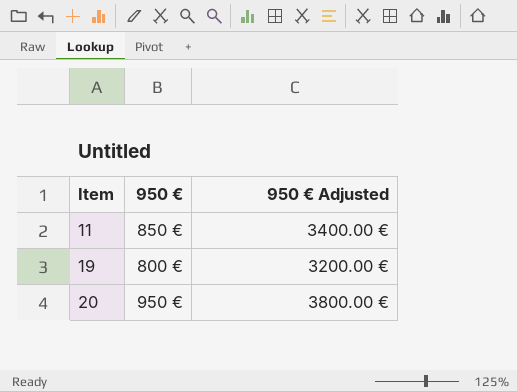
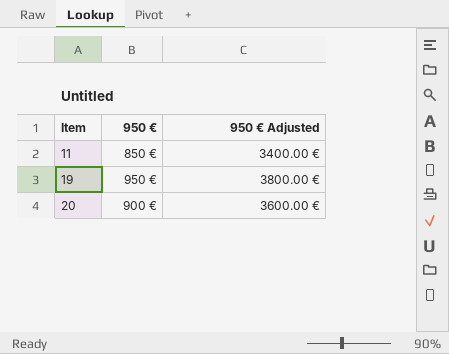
19 | 950 €: 800 € -> 950 €
19 | 950 € Adjusted: 3200.00 € -> 3800.00 €
20 | 950 €: 950 € -> 900 €
20 | 950 € Adjusted: 3800.00 € -> 3600.00 €

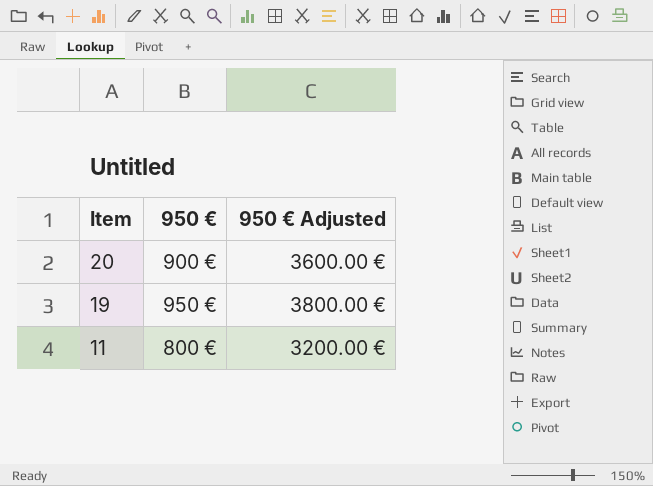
row order: Item ascending -> Item descending
11 | 950 €: 850 € -> 800 €
11 | 950 € Adjusted: 3400.00 € -> 3200.00 €

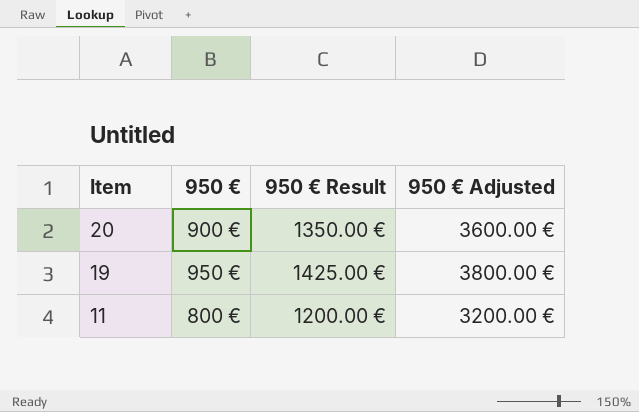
column 950 € Result | formula: none -> [950 €] * 1.5

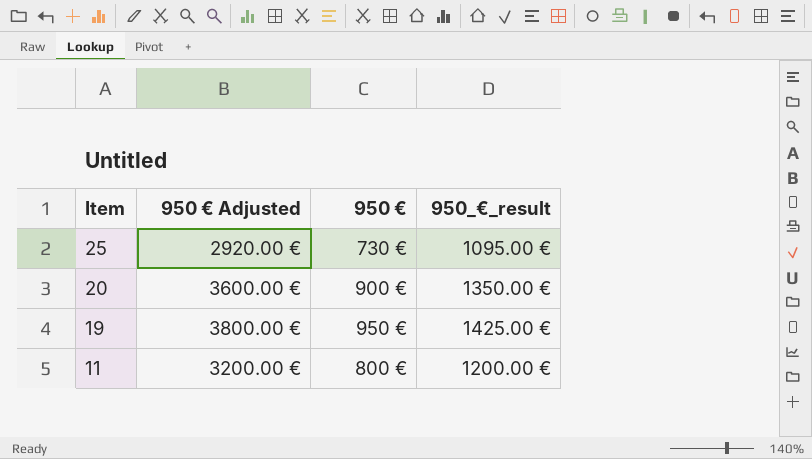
column 950 € Adjusted | position: 4 -> 2
column name: 950 € Result -> 950_€_result
row 25: none -> 2920.00 € | 730 € | 1095.00 €

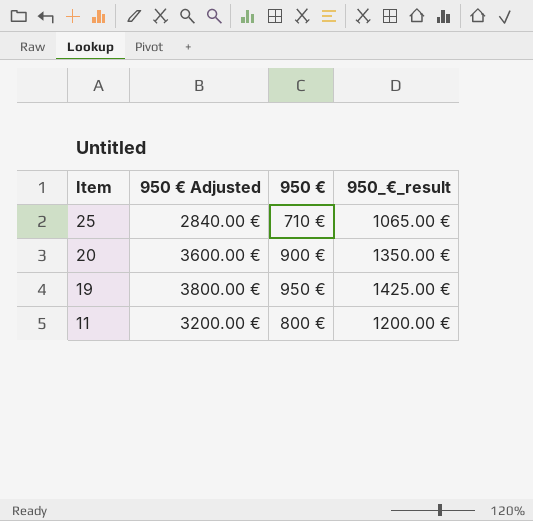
25 | 950 € Adjusted: 2920.00 € -> 2840.00 €
25 | 950 €: 730 € -> 710 €
25 | 950_€_result: 1095.00 € -> 1065.00 €

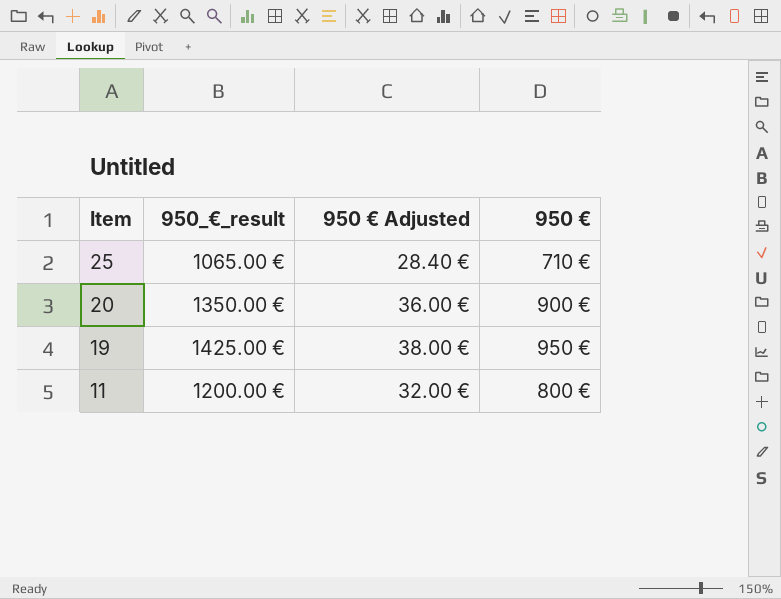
column 950_€_result | position: 4 -> 2
column 950 € Adjusted | formula: [950 €] * 4 -> [950 €] * 0.04

